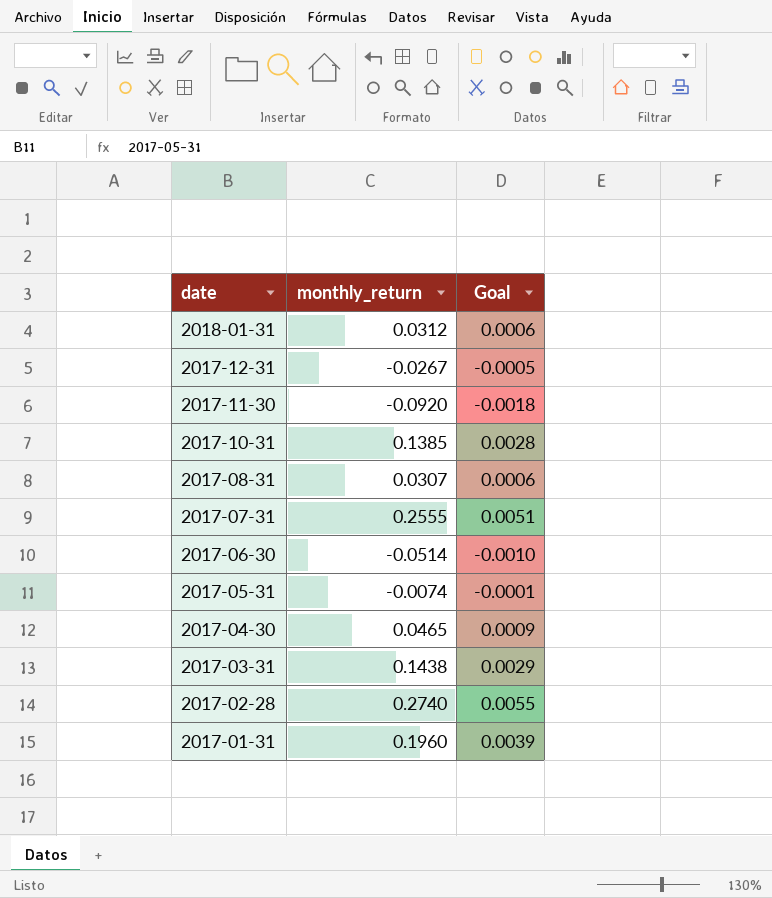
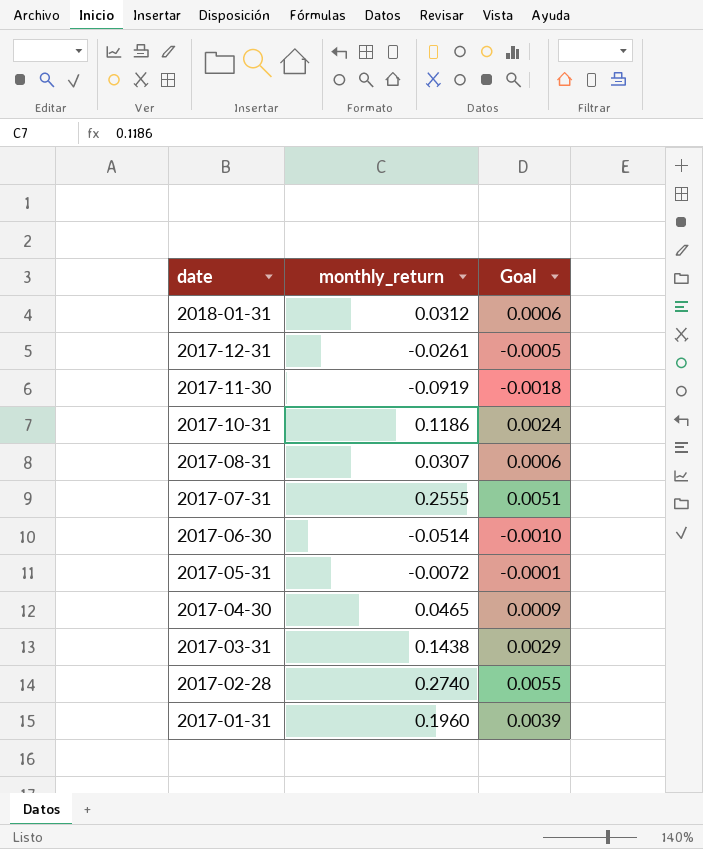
2017-12-31 | monthly_return: -0.0267 -> -0.0261
2017-11-30 | monthly_return: -0.0920 -> -0.0919
2017-10-31 | monthly_return: 0.1385 -> 0.1186
2017-10-31 | Goal: 0.0028 -> 0.0024
2017-05-31 | monthly_return: -0.0074 -> -0.0072

